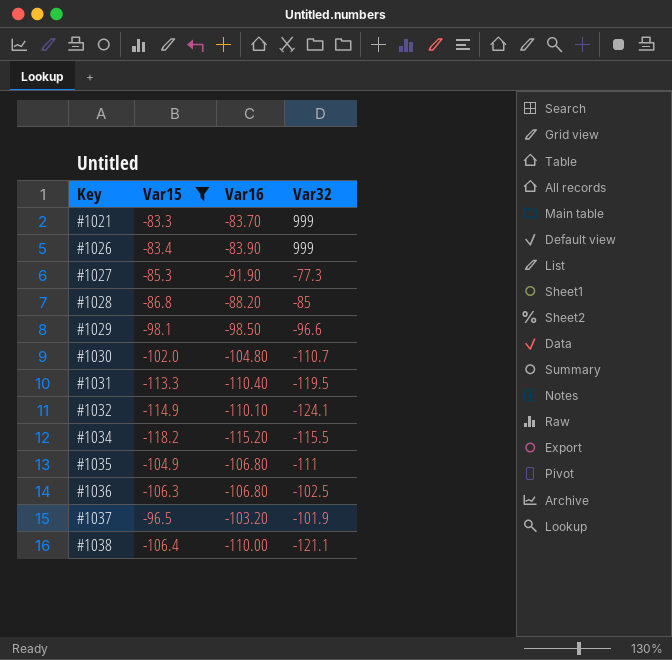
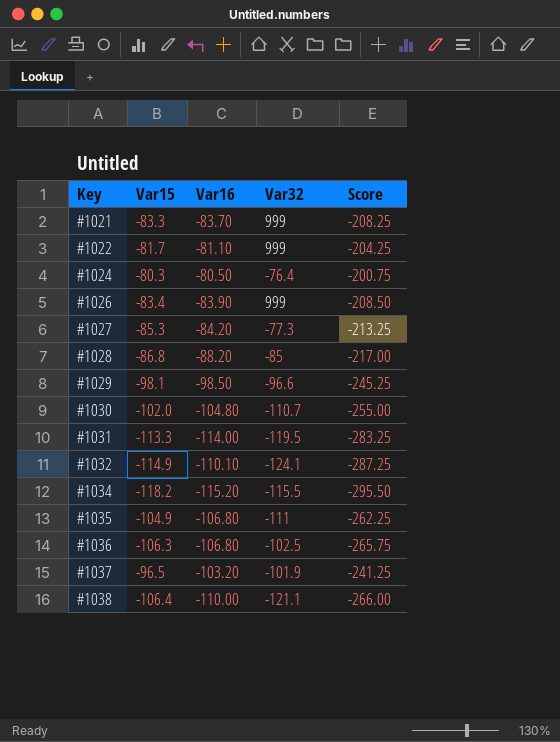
filter: Var15 <= -83.3 -> none
column Score | formula: none -> [Var15] * 2.5
#1027 | Var16: -91.90 -> -84.20
#1031 | Var16: -110.40 -> -114.00

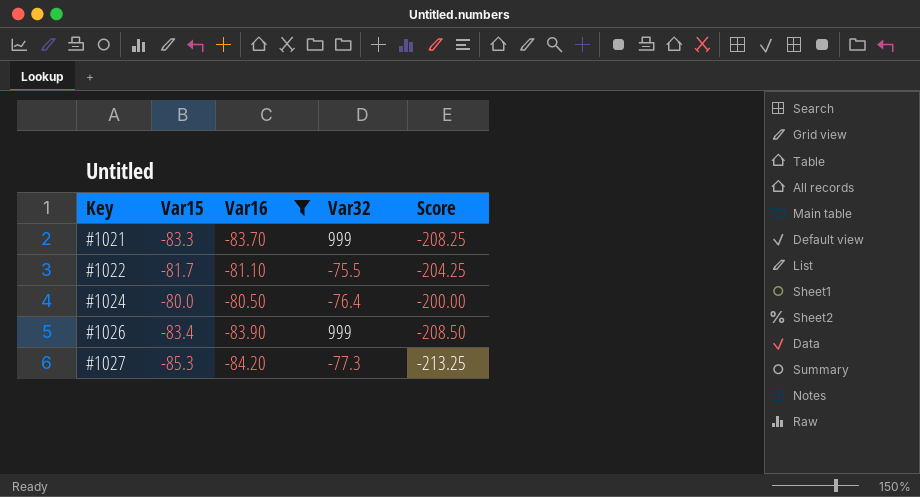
filter: none -> Var16 >= -84.20
#1022 | Var32: 999 -> -75.5
#1024 | Var15: -80.3 -> -80.0
#1024 | Score: -200.75 -> -200.00

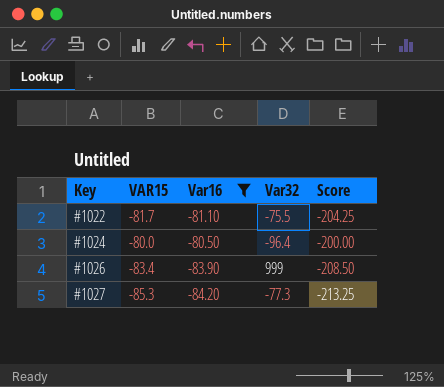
column name: Var15 -> VAR15
row #1021: -83.3 | -83.70 | 999 | -208.25 -> none
#1024 | Var32: -76.4 -> -96.4

